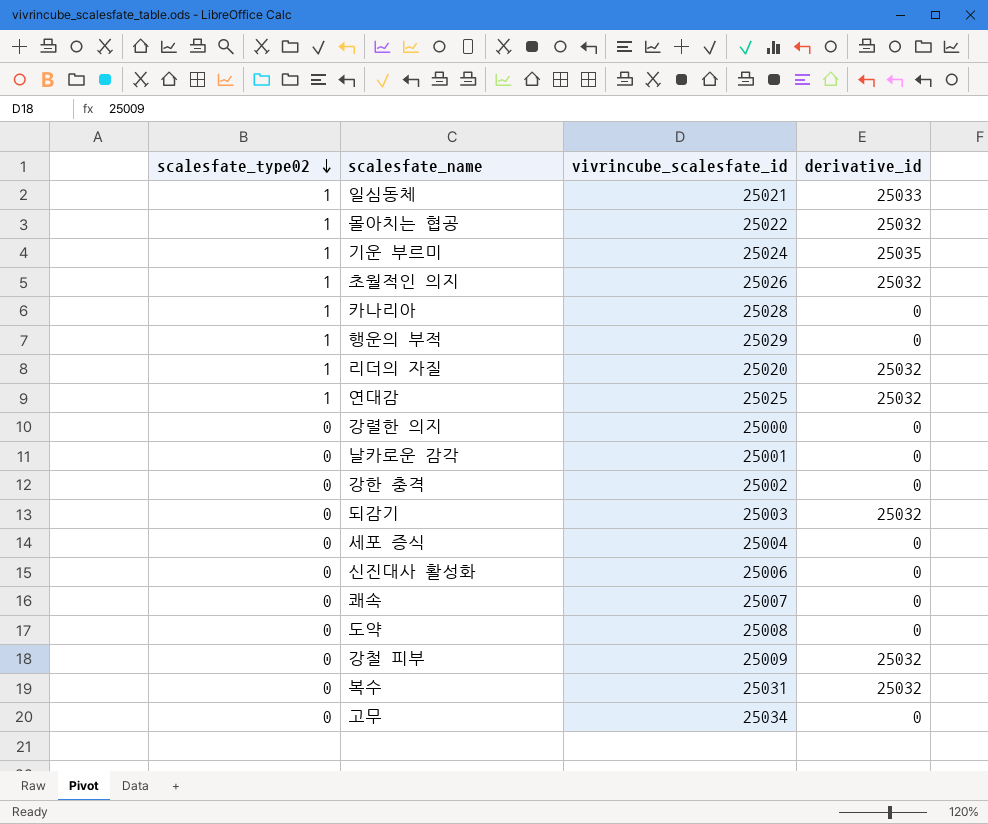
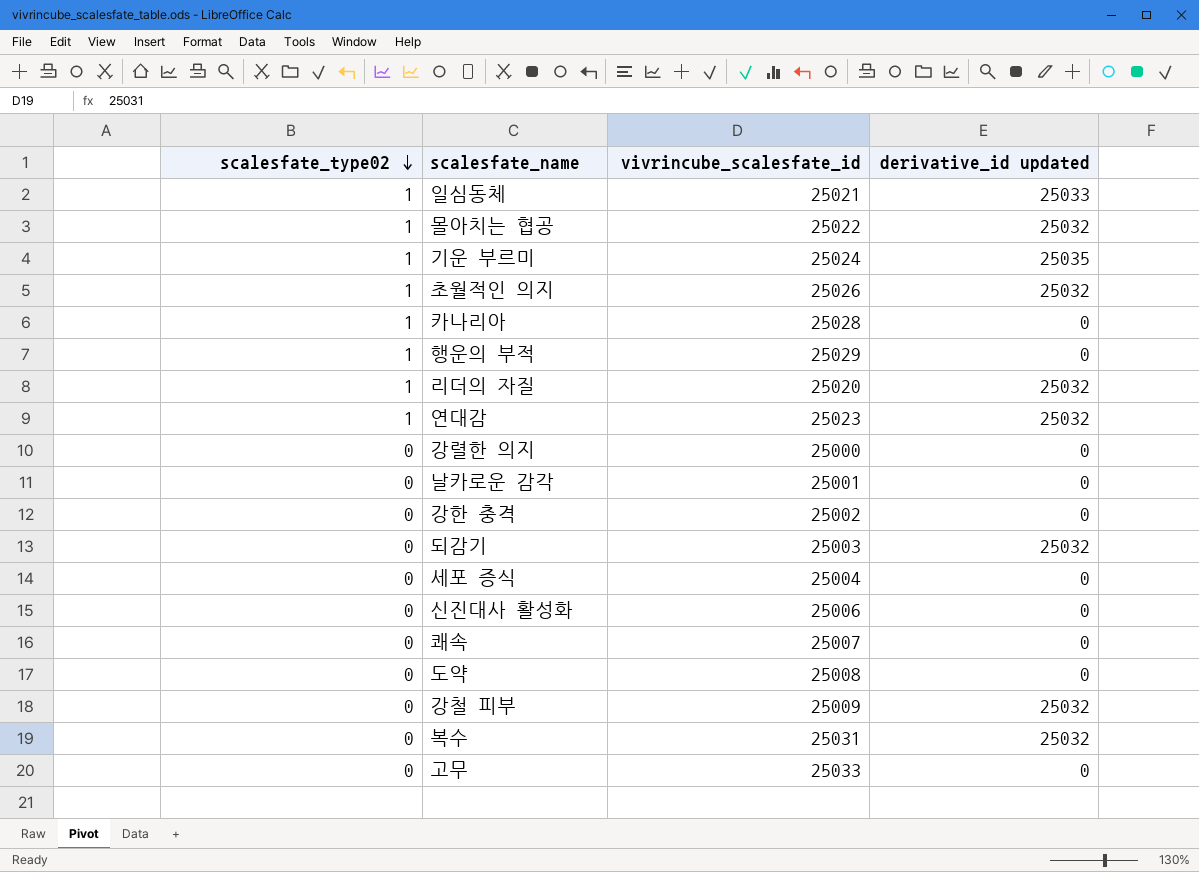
column name: derivative_id -> derivative_id updated
연대감 | vivrincube_scalesfate_id: 25025 -> 25023
고무 | vivrincube_scalesfate_id: 25034 -> 25033

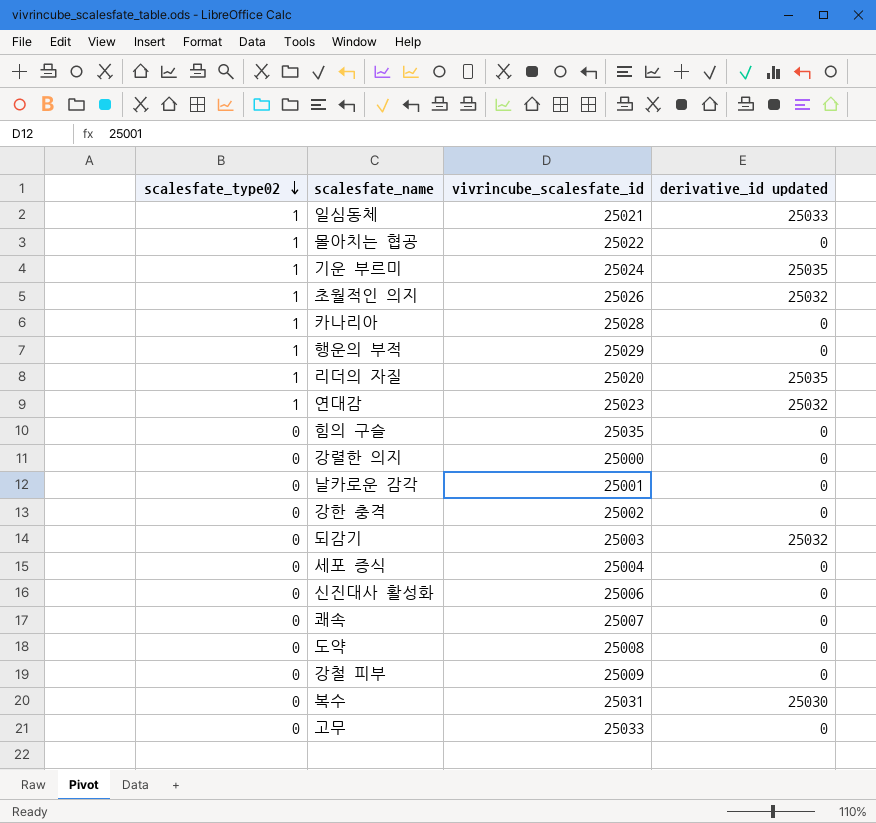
몰아치는 협공 | derivative_id updated: 25032 -> 0
리더의 자질 | derivative_id updated: 25032 -> 25035
row 힘의 구슬: none -> 0 | 25035 | 0
강철 피부 | derivative_id updated: 25032 -> 0
복수 | derivative_id updated: 25032 -> 25030

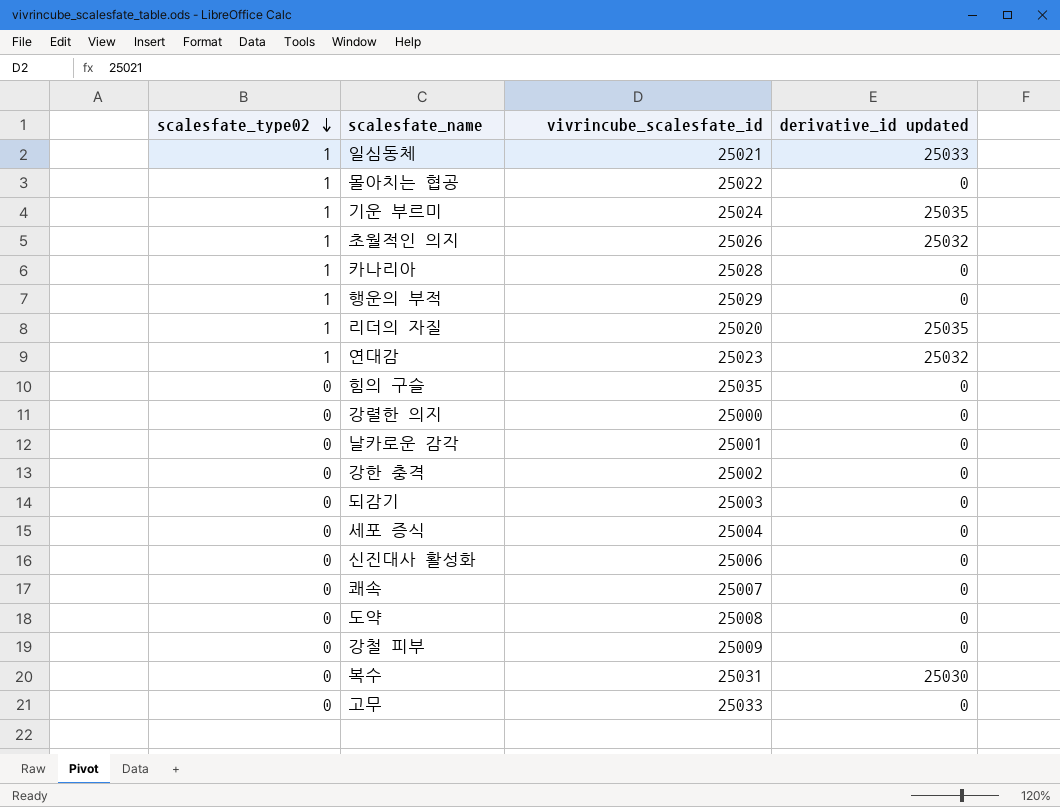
되감기 | derivative_id updated: 25032 -> 0

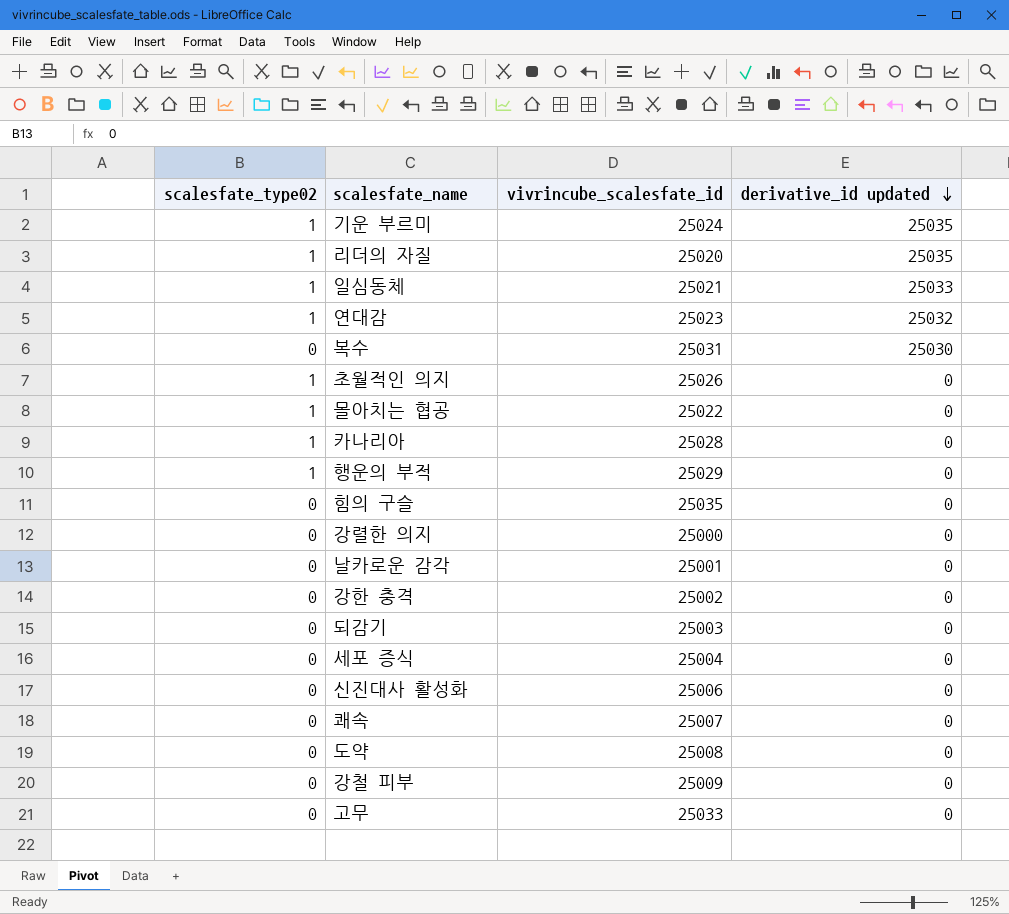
row order: scalesfate_type02 descending -> derivative_id updated descending
초월적인 의지 | derivative_id updated: 25032 -> 0

